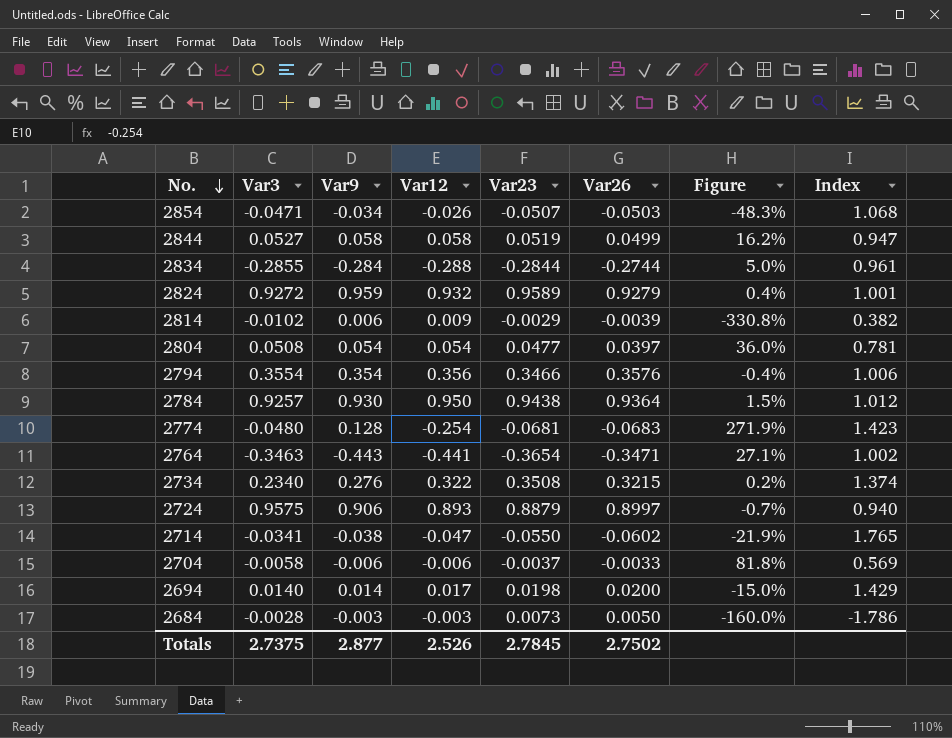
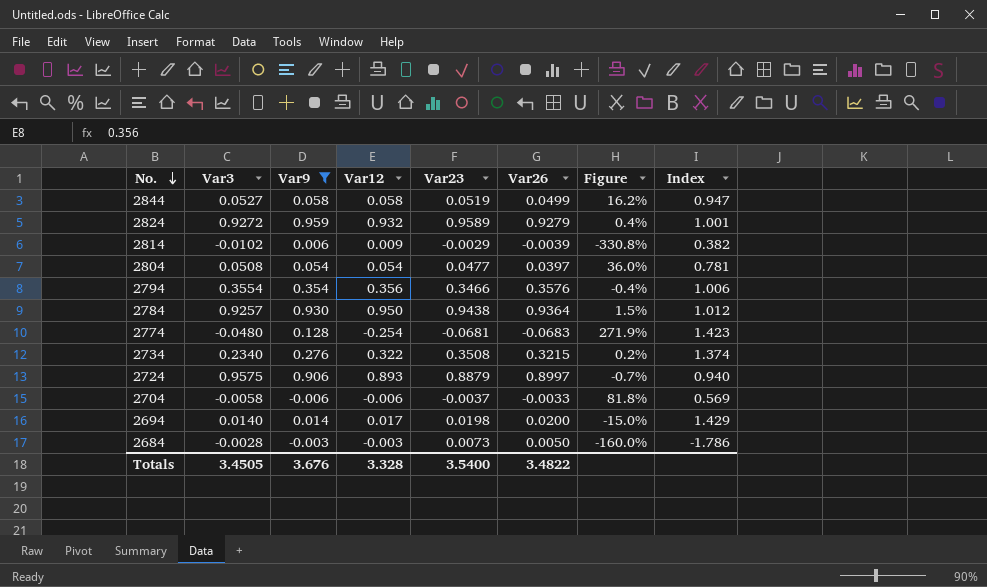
filter: none -> Var9 >= -0.006
Totals | Var3: 2.7375 -> 3.4505
Totals | Var9: 2.877 -> 3.676
Totals | Var12: 2.526 -> 3.328
Totals | Var23: 2.7845 -> 3.5400
Totals | Var26: 2.7502 -> 3.4822

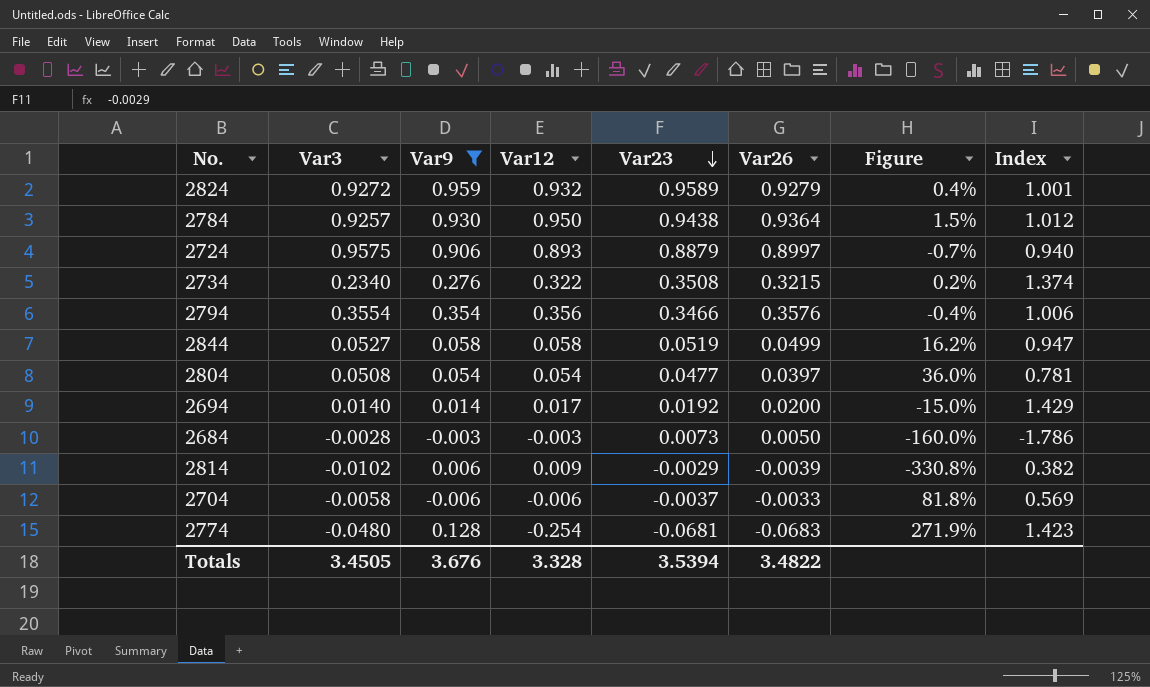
row order: No. descending -> Var23 descending
2694 | Var23: 0.0198 -> 0.0192
Totals | Var23: 3.5400 -> 3.5394

